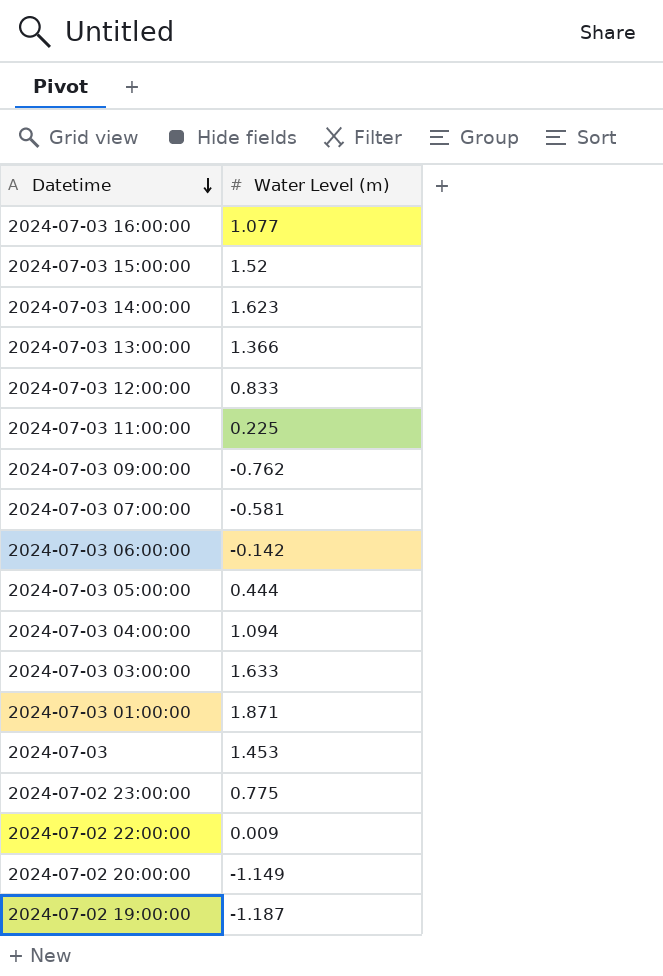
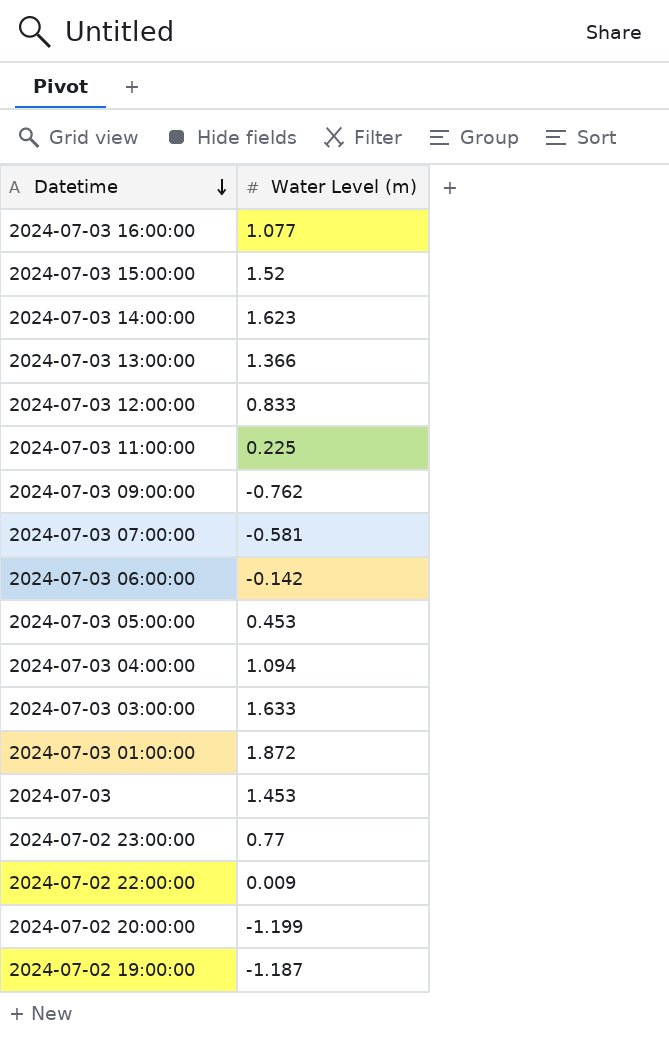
2024-07-03 05:00:00 | Water Level (m): 0.444 -> 0.453
2024-07-03 01:00:00 | Water Level (m): 1.871 -> 1.872
2024-07-02 23:00:00 | Water Level (m): 0.775 -> 0.77
2024-07-02 20:00:00 | Water Level (m): -1.149 -> -1.199

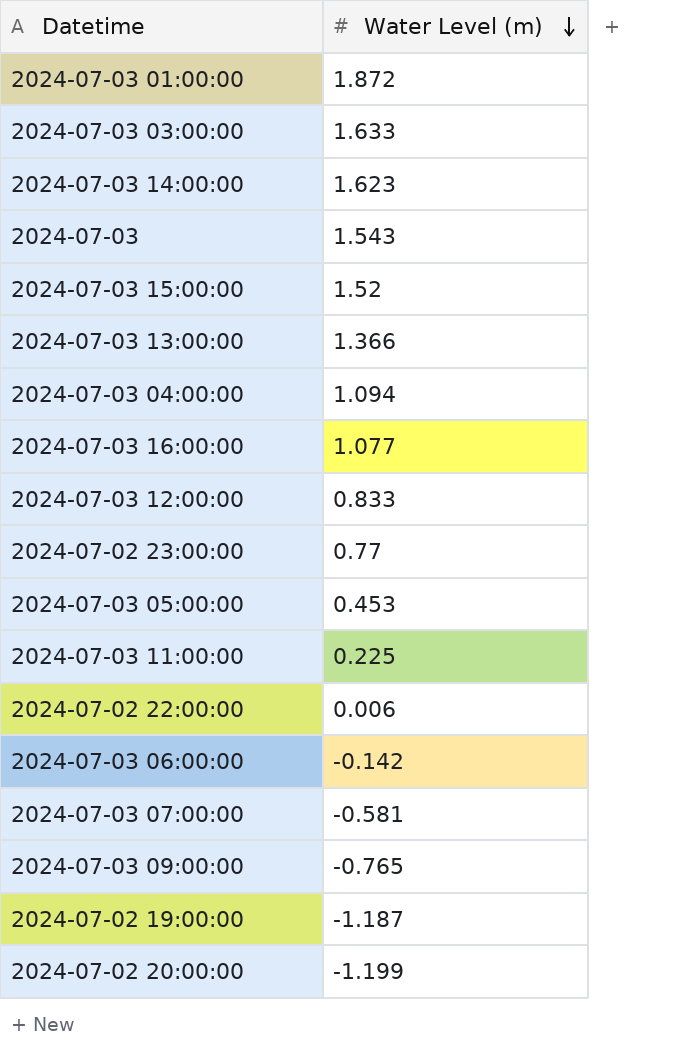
row order: Datetime descending -> Water Level (m) descending
2024-07-03 | Water Level (m): 1.453 -> 1.543
2024-07-02 22:00:00 | Water Level (m): 0.009 -> 0.006
2024-07-03 09:00:00 | Water Level (m): -0.762 -> -0.765

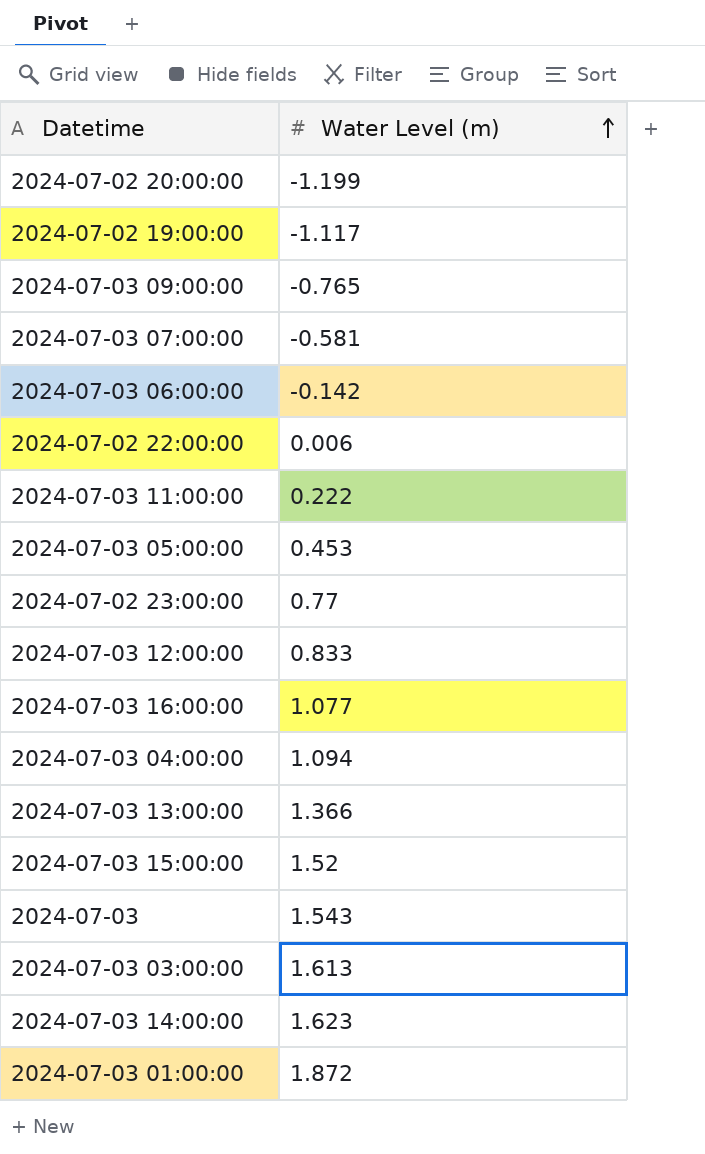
row order: Water Level (m) descending -> Water Level (m) ascending
2024-07-02 19:00:00 | Water Level (m): -1.187 -> -1.117
2024-07-03 11:00:00 | Water Level (m): 0.225 -> 0.222
2024-07-03 03:00:00 | Water Level (m): 1.633 -> 1.613

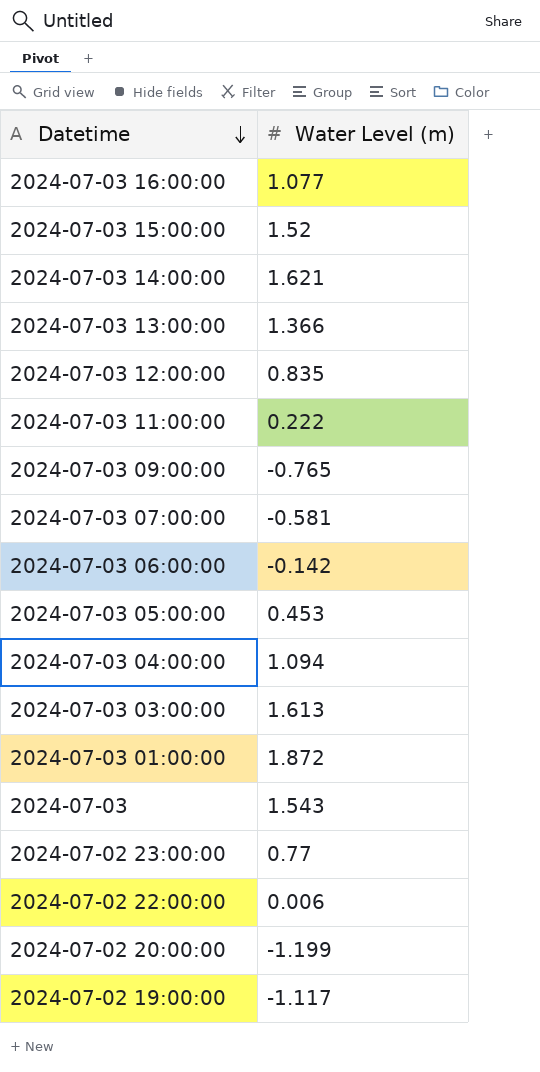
row order: Water Level (m) ascending -> Datetime descending
2024-07-03 14:00:00 | Water Level (m): 1.623 -> 1.621
2024-07-03 12:00:00 | Water Level (m): 0.833 -> 0.835

